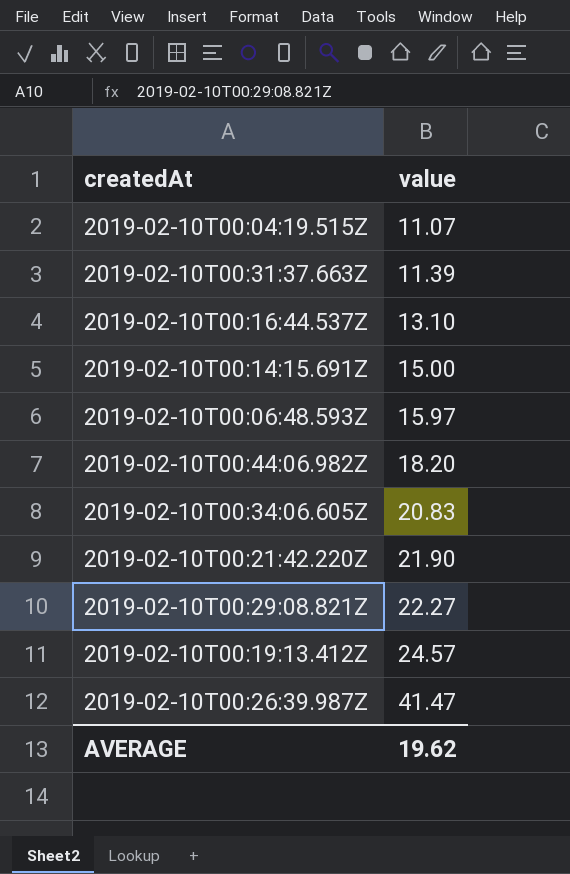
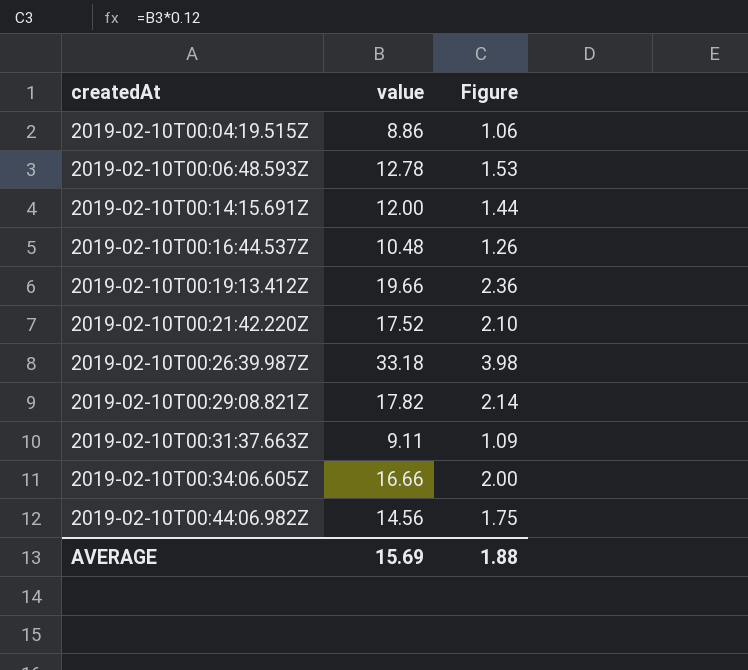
row order: value ascending -> createdAt ascending
column Figure | formula: none -> [value] * 0.12
2019-02-10T00:04:19.515Z | value: 11.07 -> 8.86
2019-02-10T00:06:48.593Z | value: 15.97 -> 12.78
2019-02-10T00:14:15.691Z | value: 15.00 -> 12.00
2019-02-10T00:16:44.537Z | value: 13.10 -> 10.48
2019-02-10T00:19:13.412Z | value: 24.57 -> 19.66
2019-02-10T00:21:42.220Z | value: 21.90 -> 17.52
2019-02-10T00:26:39.987Z | value: 41.47 -> 33.18
2019-02-10T00:29:08.821Z | value: 22.27 -> 17.82
2019-02-10T00:31:37.663Z | value: 11.39 -> 9.11
2019-02-10T00:34:06.605Z | value: 20.83 -> 16.66
2019-02-10T00:44:06.982Z | value: 18.20 -> 14.56
AVERAGE | value: 19.62 -> 15.69

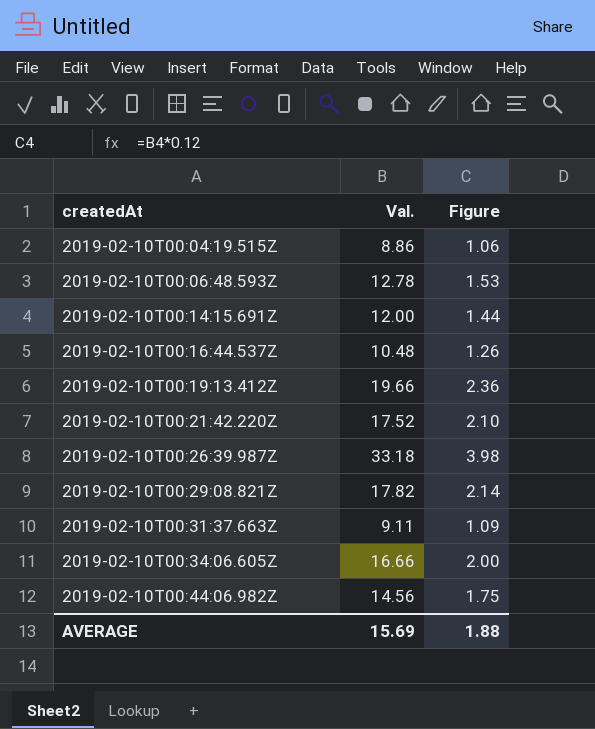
column name: value -> Val.

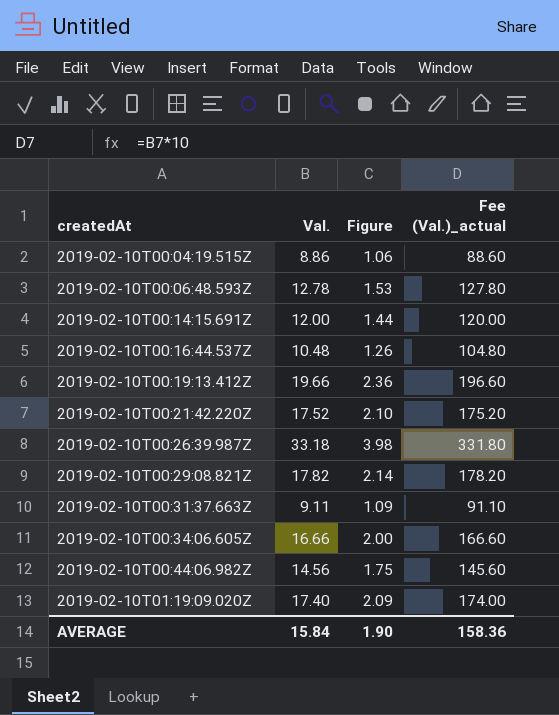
column Fee (Val.)_actual | formula: none -> [Val.] * 10
row 2019-02-10T01:19:09.020Z: none -> 17.40 | 2.09 | 174.00
AVERAGE | Val.: 15.69 -> 15.84
AVERAGE | Figure: 1.88 -> 1.90

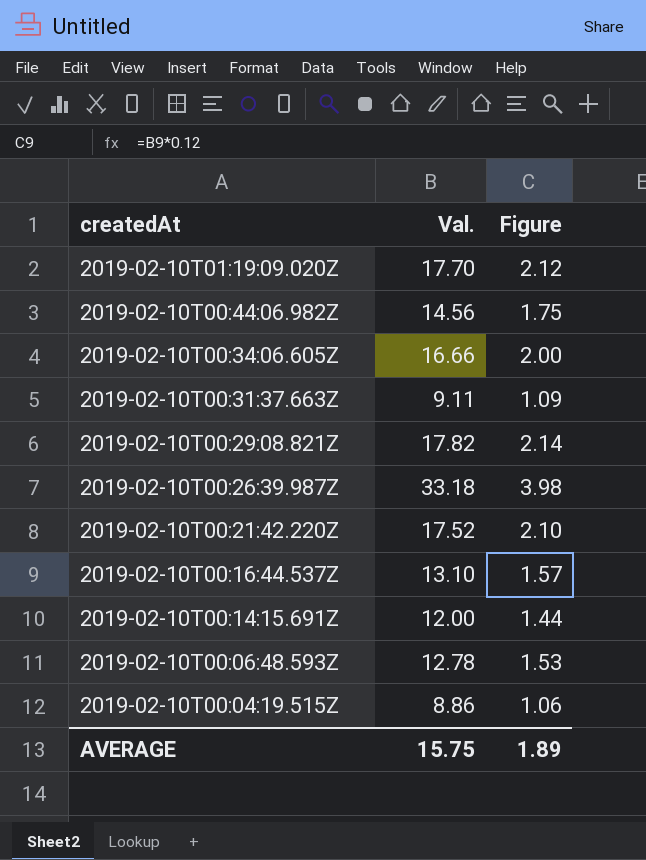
row order: createdAt ascending -> createdAt descending
column Fee (Val.)_actual | formula: [Val.] * 10 -> none
row 2019-02-10T00:19:13.412Z: 19.66 | 2.36 | 196.60 -> none
2019-02-10T01:19:09.020Z | Val.: 17.40 -> 17.70
2019-02-10T01:19:09.020Z | Figure: 2.09 -> 2.12
2019-02-10T00:16:44.537Z | Val.: 10.48 -> 13.10
2019-02-10T00:16:44.537Z | Figure: 1.26 -> 1.57
AVERAGE | Val.: 15.84 -> 15.75
AVERAGE | Figure: 1.90 -> 1.89

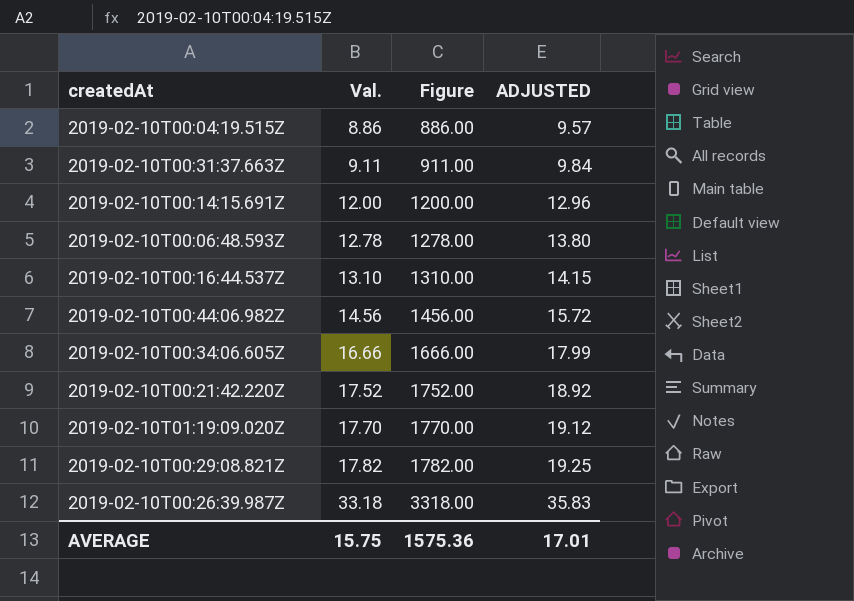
row order: createdAt descending -> Val. ascending
column Figure | formula: [Val.] * 0.12 -> [Val.] * 100
column ADJUSTED | formula: none -> [Val.] * 1.08
AVERAGE | Figure: 1.89 -> 1575.36

